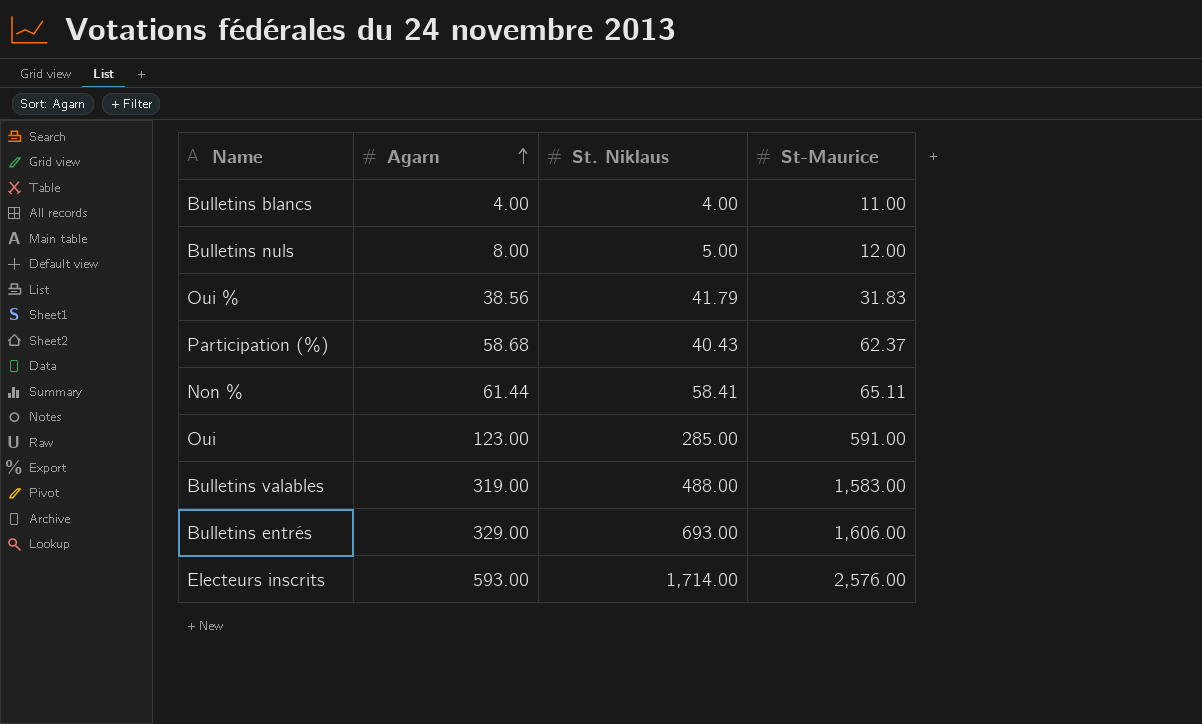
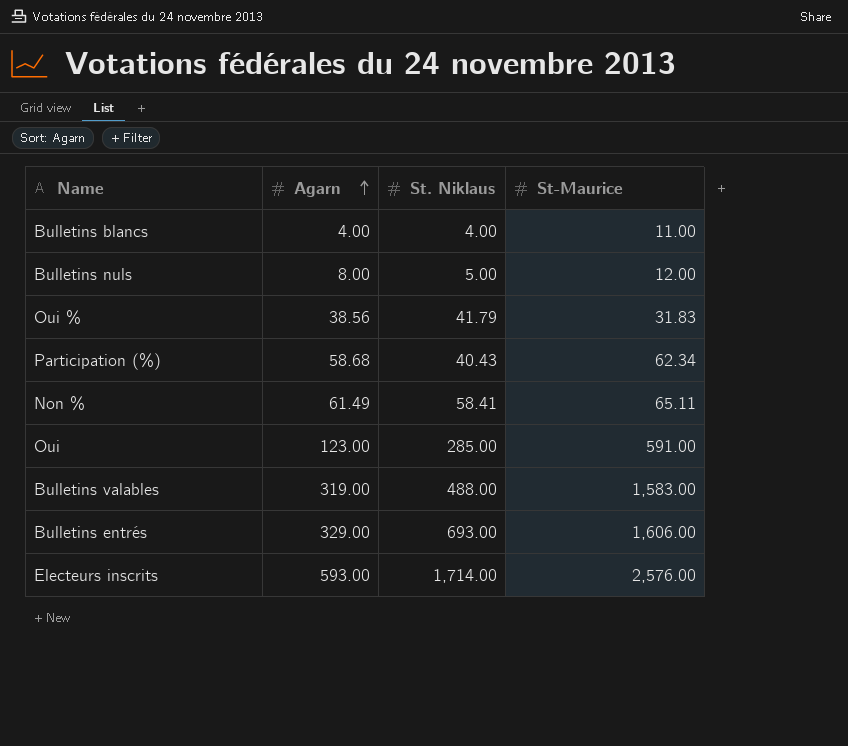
Participation (%) | St-Maurice: 62.37 -> 62.34
Non % | Agarn: 61.44 -> 61.49

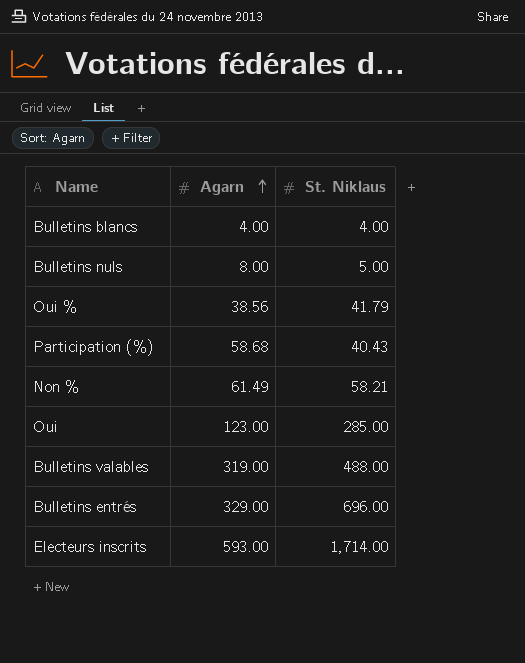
column St-Maurice | position: 4 -> none
Non % | St. Niklaus: 58.41 -> 58.21
Bulletins entrés | St. Niklaus: 693.00 -> 696.00

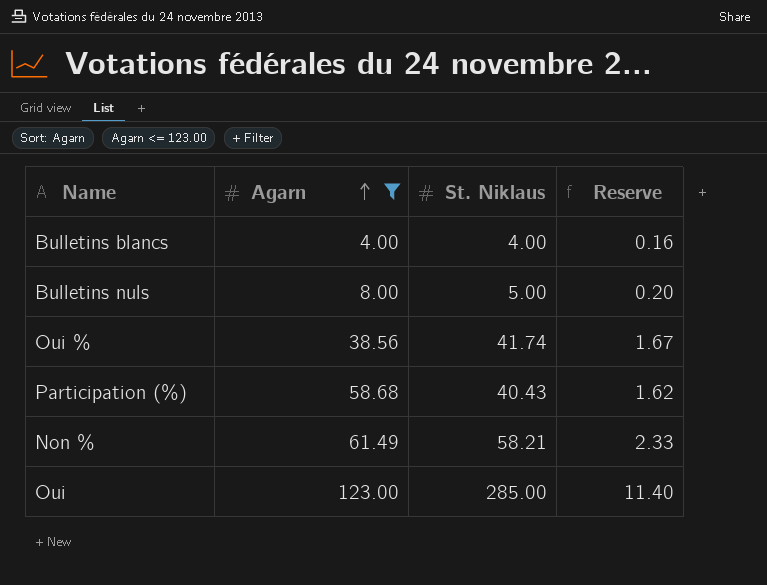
filter: none -> Agarn <= 123.00
column Reserve | formula: none -> [St. Niklaus] * 0.04
Oui % | St. Niklaus: 41.79 -> 41.74

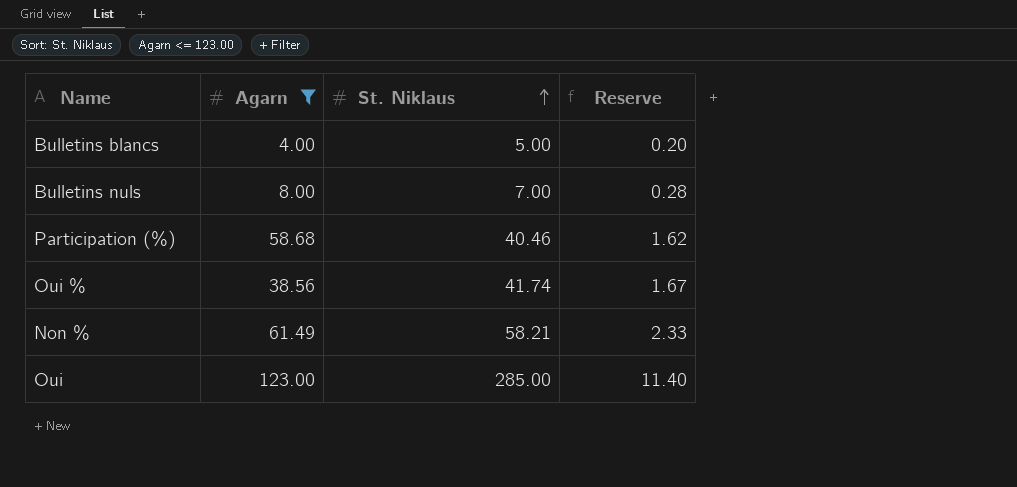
row order: Agarn ascending -> St. Niklaus ascending
Bulletins blancs | St. Niklaus: 4.00 -> 5.00
Bulletins blancs | Reserve: 0.16 -> 0.20
Bulletins nuls | St. Niklaus: 5.00 -> 7.00
Bulletins nuls | Reserve: 0.20 -> 0.28
Participation (%) | St. Niklaus: 40.43 -> 40.46

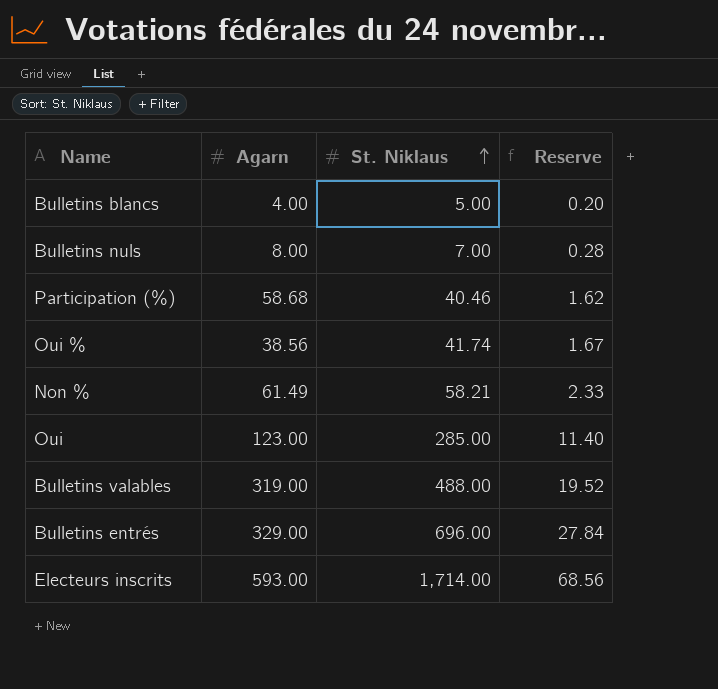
filter: Agarn <= 123.00 -> none

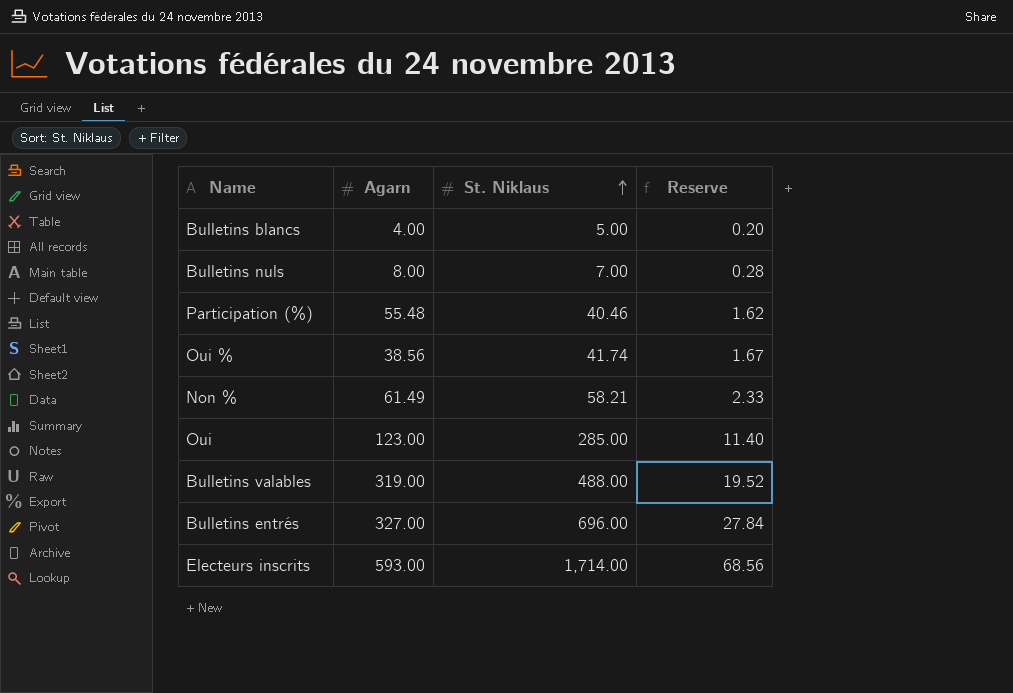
Participation (%) | Agarn: 58.68 -> 55.48
Bulletins entrés | Agarn: 329.00 -> 327.00

